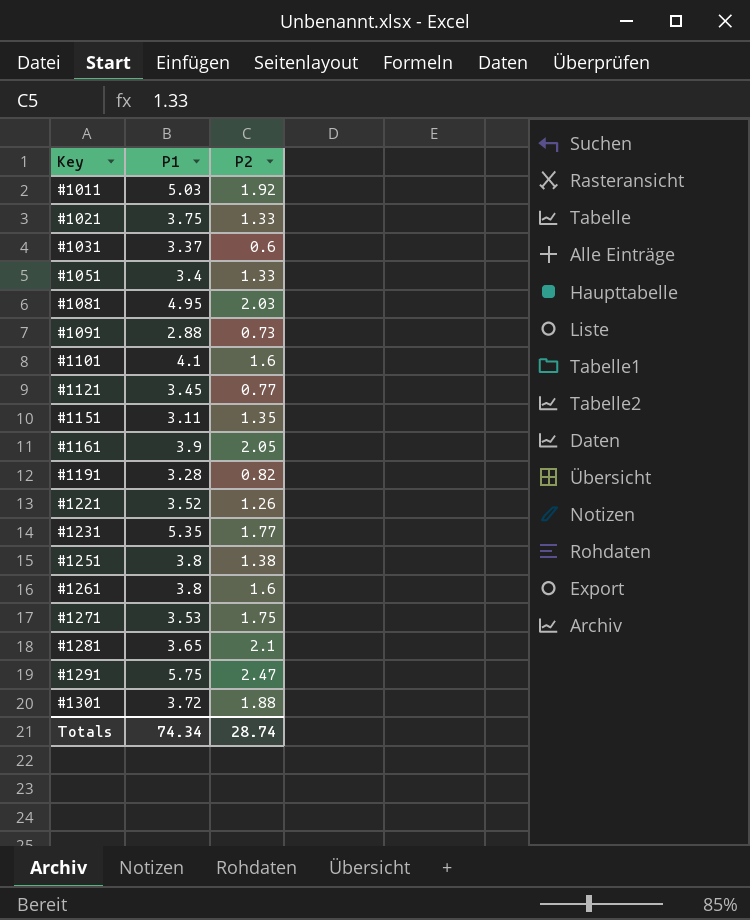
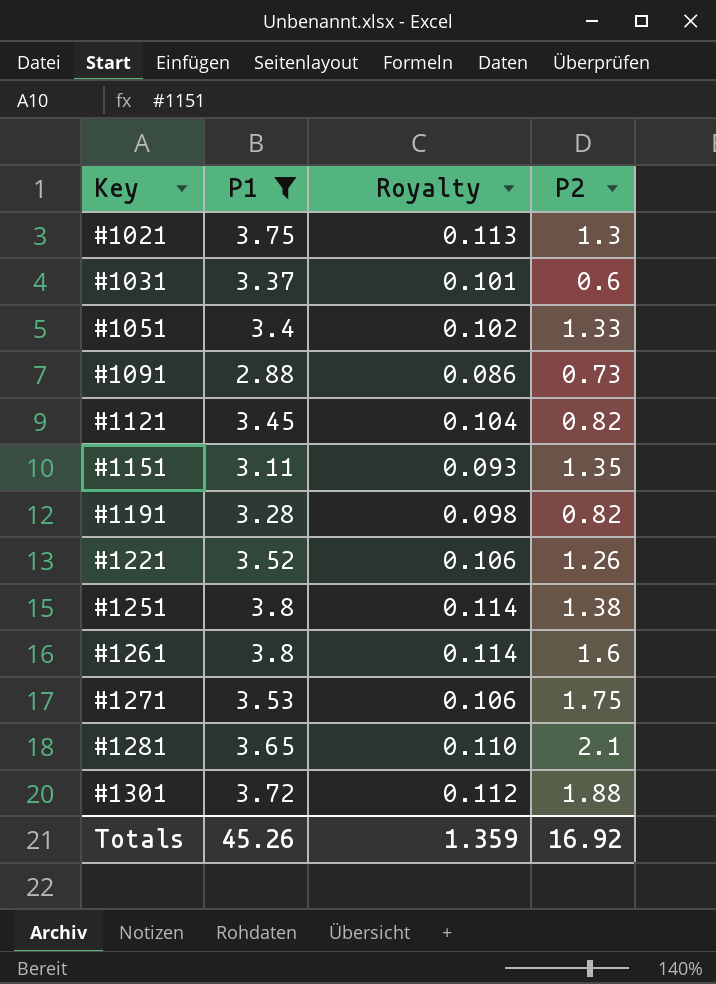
filter: none -> P1 <= 3.8
column Royalty | formula: none -> [P1] * 0.03
#1021 | P2: 1.33 -> 1.3
#1121 | P2: 0.77 -> 0.82
Totals | P1: 74.34 -> 45.26
Totals | P2: 28.74 -> 16.92

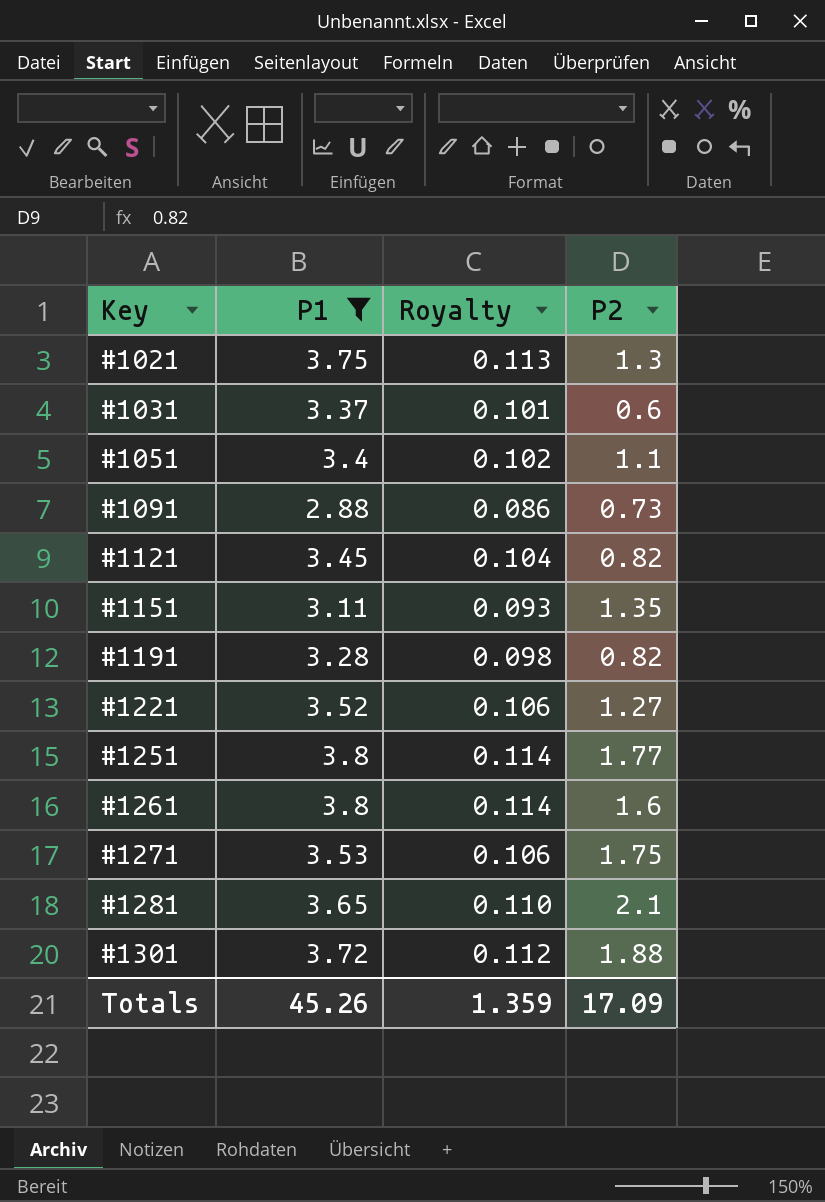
#1051 | P2: 1.33 -> 1.1
#1221 | P2: 1.26 -> 1.27
#1251 | P2: 1.38 -> 1.77
Totals | P2: 16.92 -> 17.09

